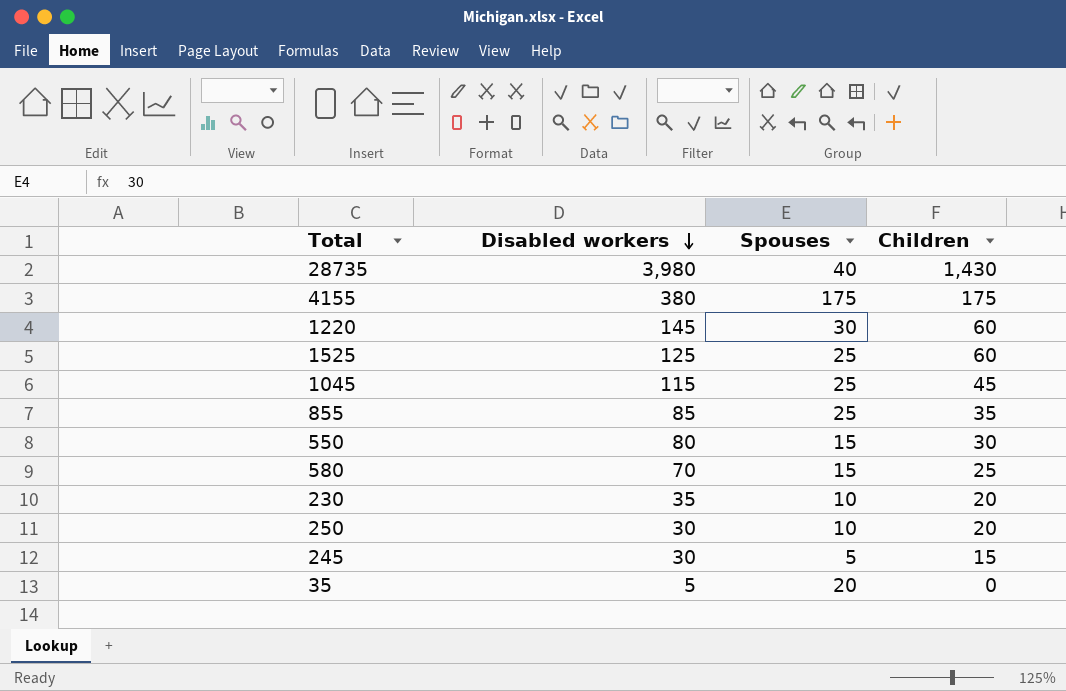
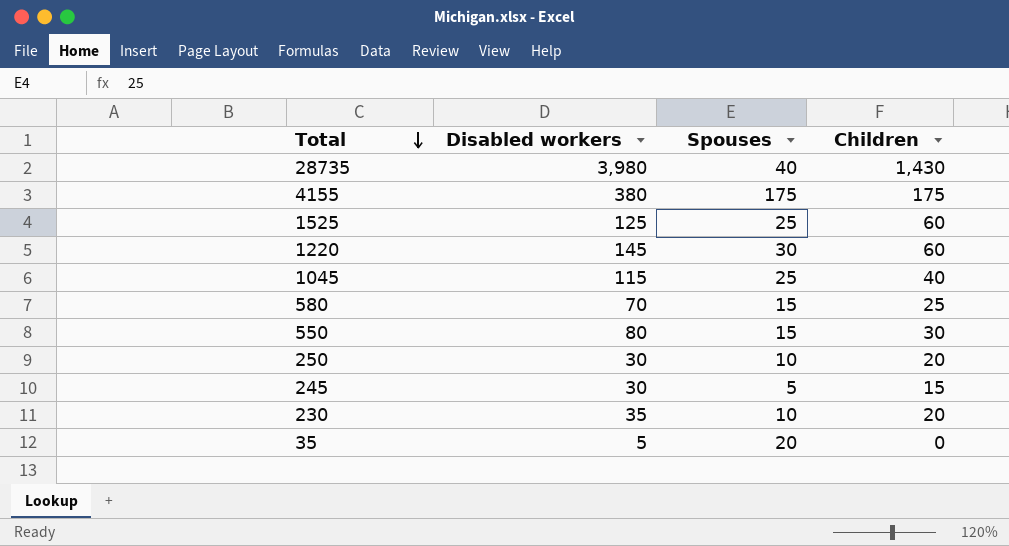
row order: Disabled workers descending -> Total descending
row 855: 85 | 25 | 35 -> none
1045 | Children: 45 -> 40

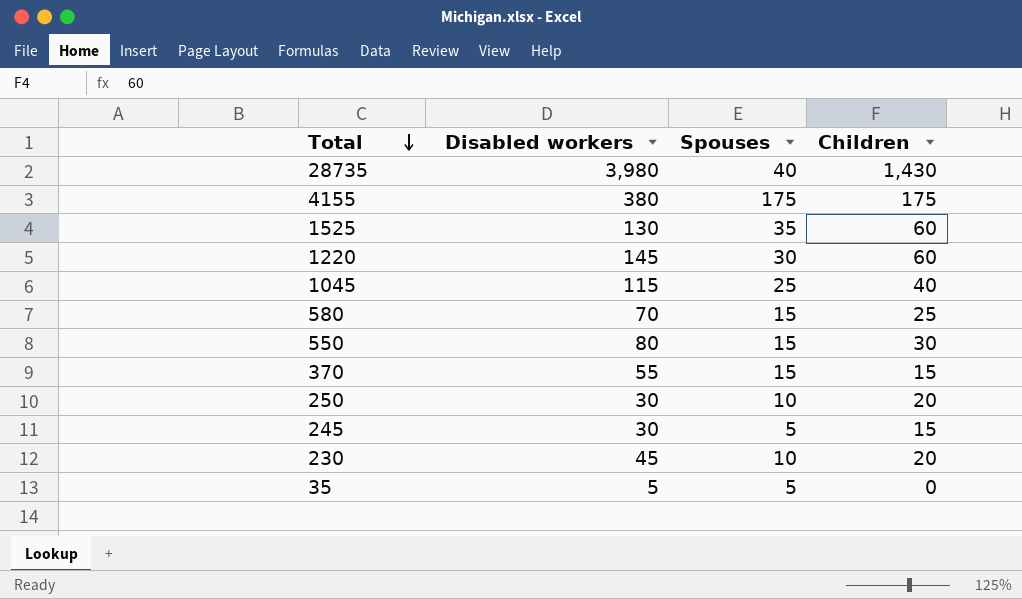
1525 | Disabled workers: 125 -> 130
1525 | Spouses: 25 -> 35
row 370: none -> 55 | 15 | 15
230 | Disabled workers: 35 -> 45
35 | Spouses: 20 -> 5

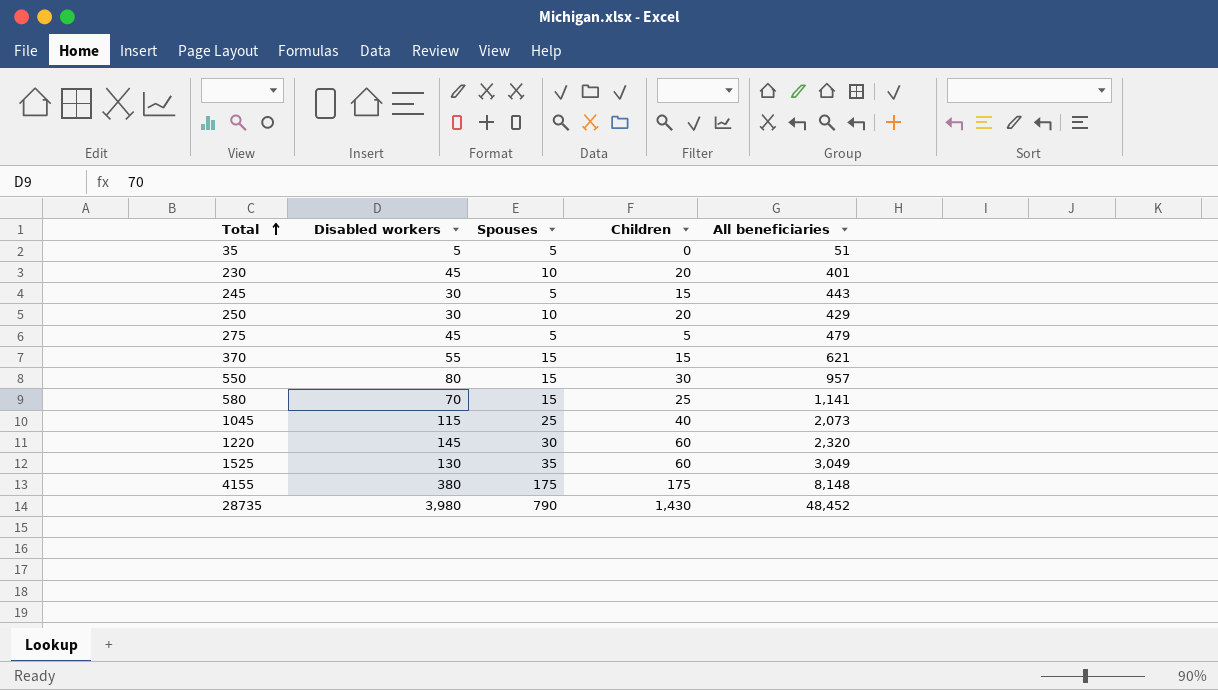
row order: Total descending -> Total ascending
column All beneficiaries | position: none -> 5
row 275: none -> 45 | 5 | 5 | 479
28735 | Spouses: 40 -> 790

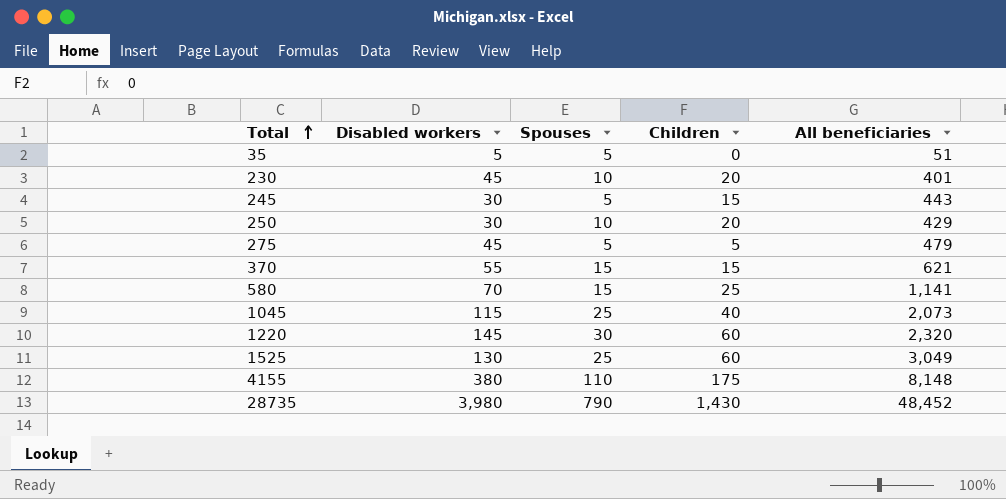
row 550: 80 | 15 | 30 | 957 -> none
1525 | Spouses: 35 -> 25
4155 | Spouses: 175 -> 110

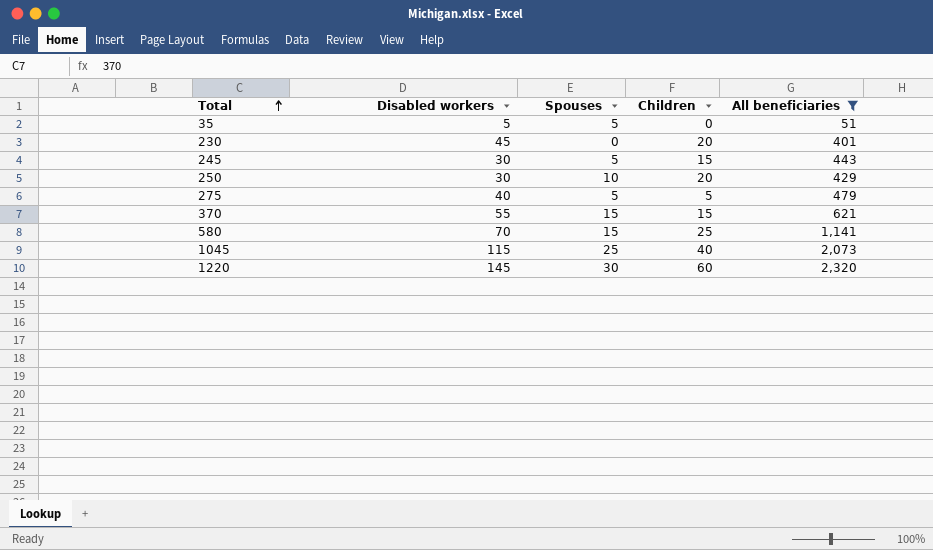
filter: none -> All beneficiaries <= 2,320
230 | Spouses: 10 -> 0
275 | Disabled workers: 45 -> 40

